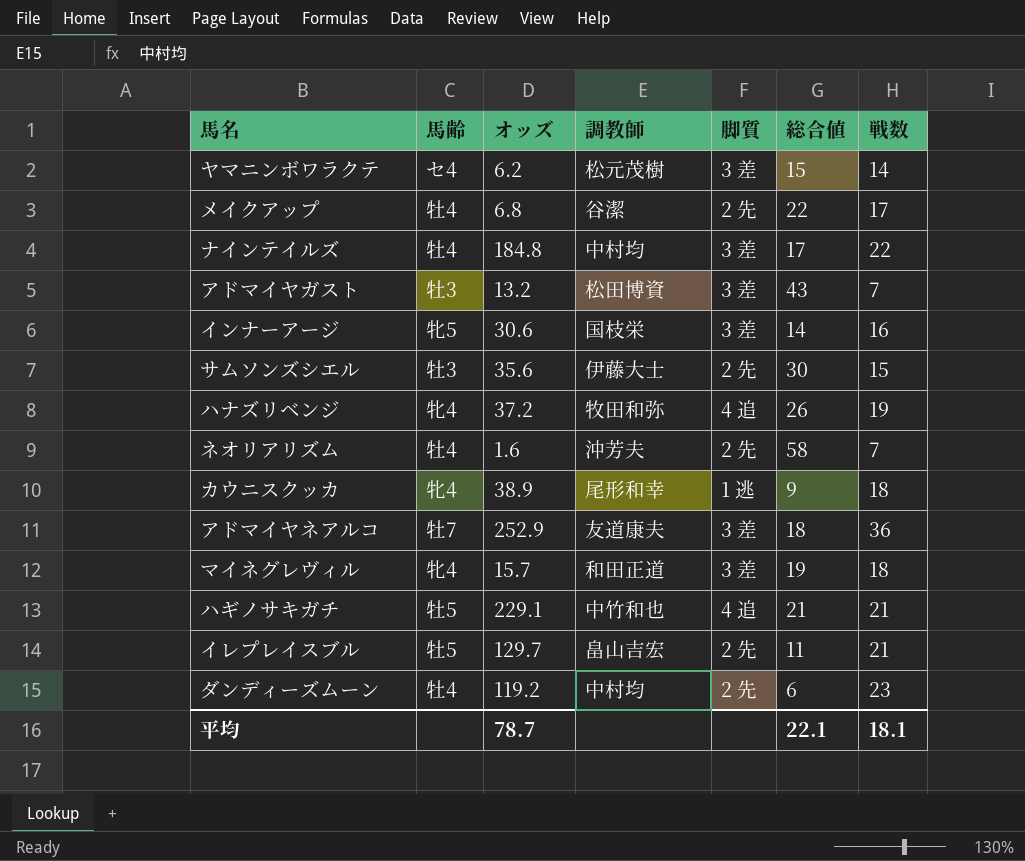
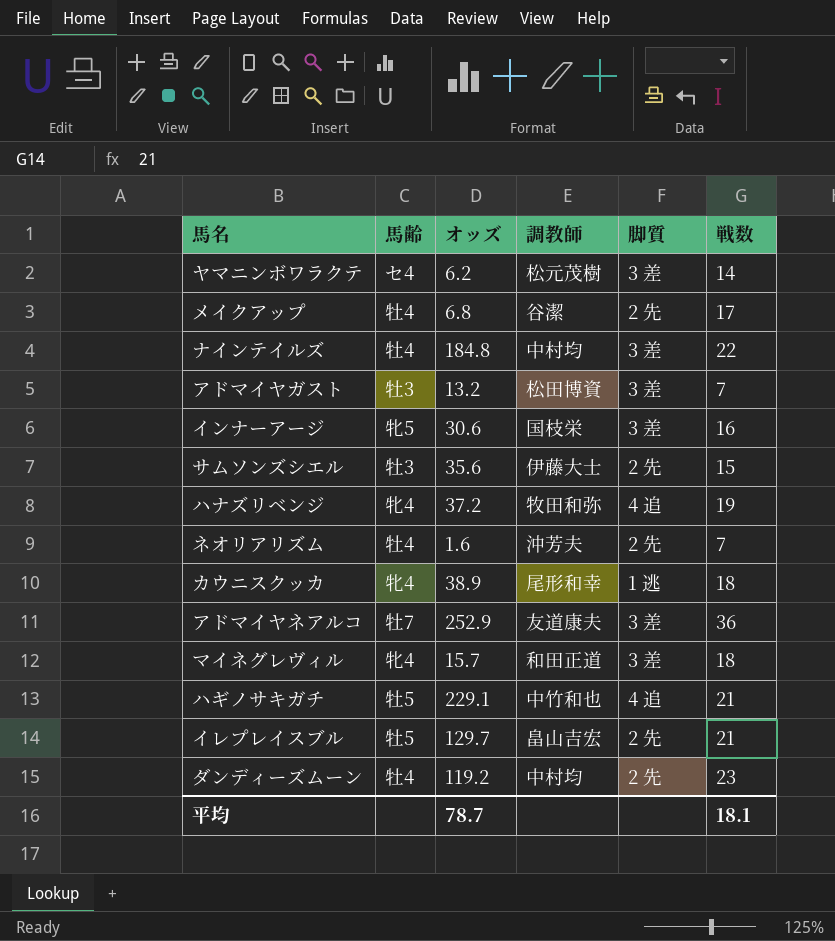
column 総合値 | position: 6 -> none

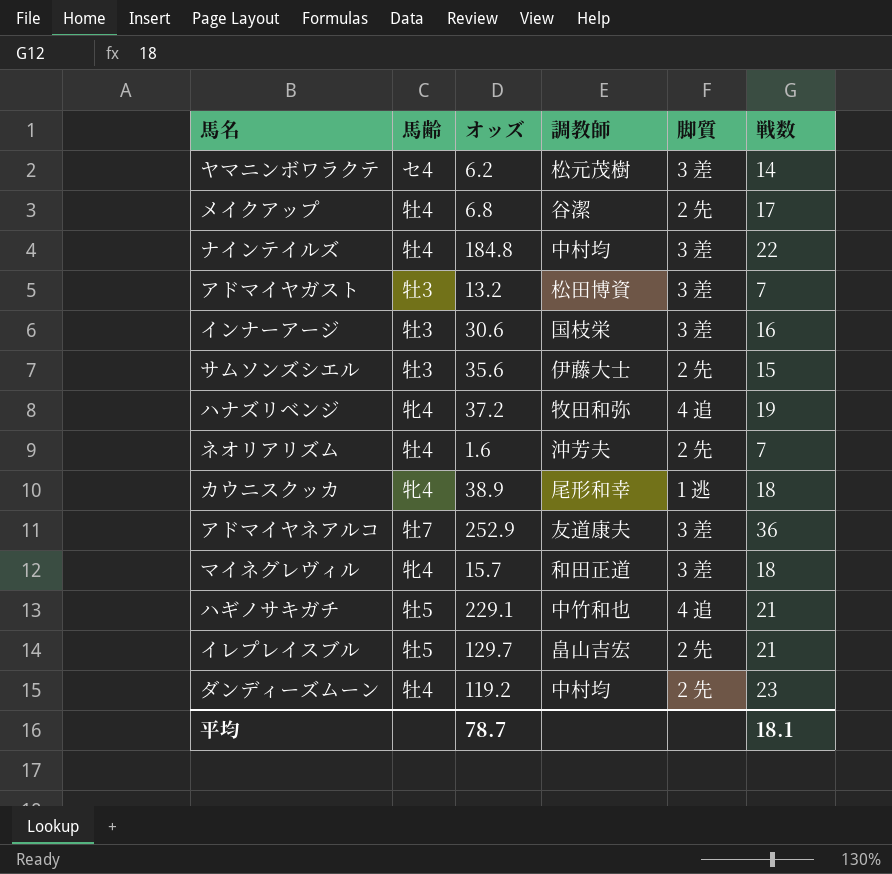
インナーアージ | 馬齢: 牝5 -> 牡3

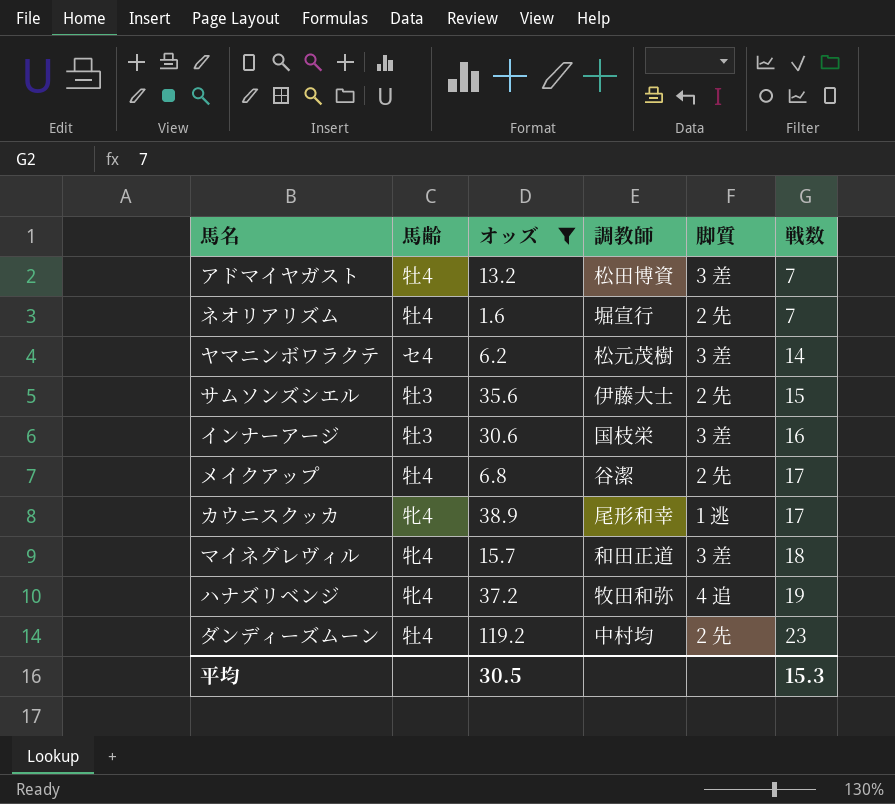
filter: none -> オッズ <= 119.2
row order: none -> 戦数 ascending
アドマイヤガスト | 馬齢: 牡3 -> 牡4
ネオリアリズム | 調教師: 沖芳夫 -> 堀宣行
カウニスクッカ | 戦数: 18 -> 17
平均 | オッズ: 78.7 -> 30.5
平均 | 戦数: 18.1 -> 15.3

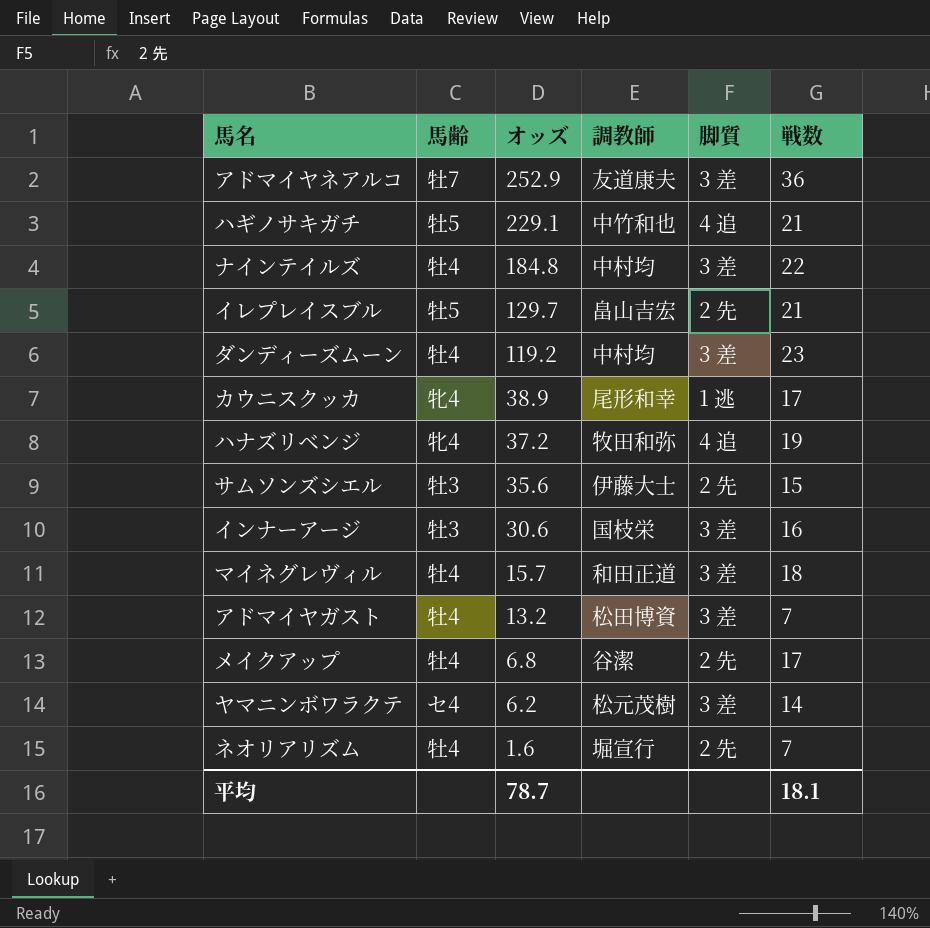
filter: オッズ <= 119.2 -> none
row order: 戦数 ascending -> オッズ descending
ダンディーズムーン | 脚質: 2 先 -> 3 差
マイネグレヴィル | 馬齢: 牝4 -> 牡4
平均 | オッズ: 30.5 -> 78.7
平均 | 戦数: 15.3 -> 18.1

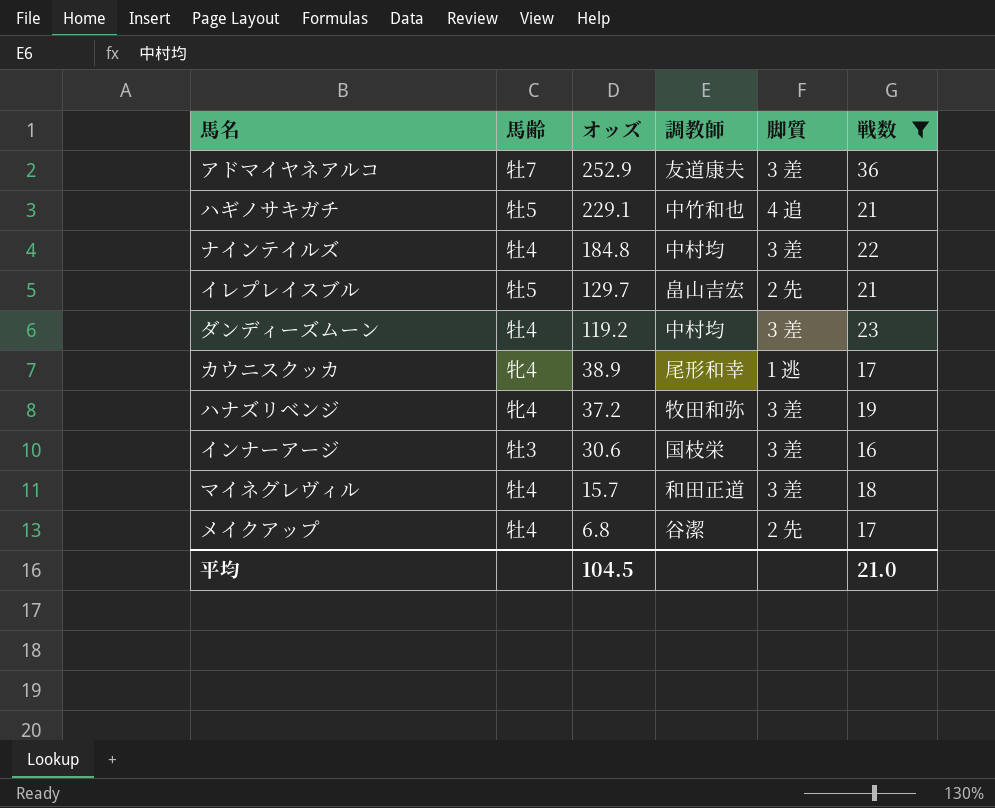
filter: none -> 戦数 >= 16
ハナズリベンジ | 脚質: 4 追 -> 3 差
平均 | オッズ: 78.7 -> 104.5
平均 | 戦数: 18.1 -> 21.0

